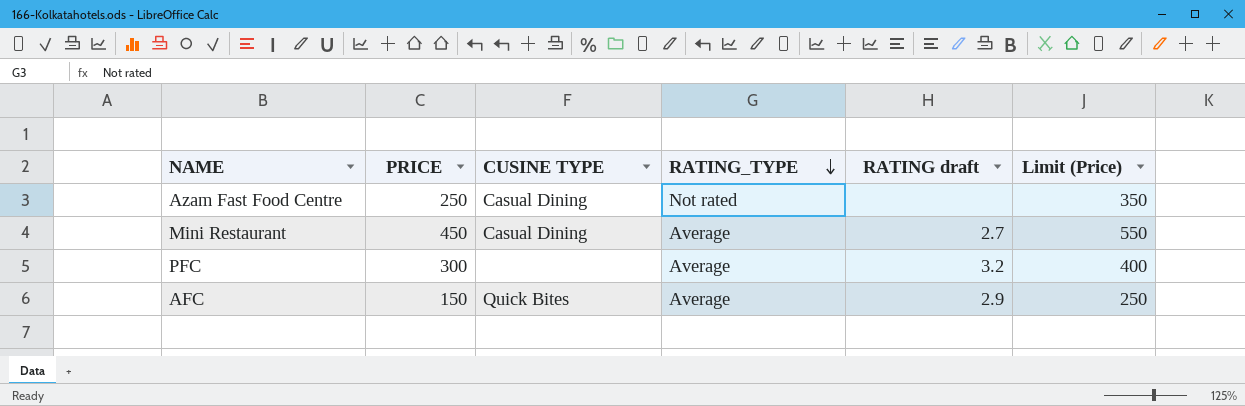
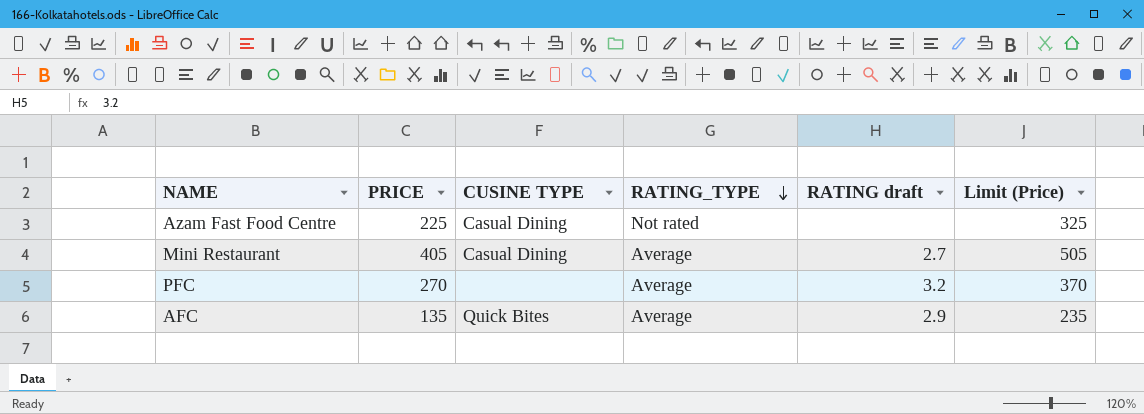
Azam Fast Food Centre | PRICE: 250 -> 225
Azam Fast Food Centre | Limit (Price): 350 -> 325
Mini Restaurant | PRICE: 450 -> 405
Mini Restaurant | Limit (Price): 550 -> 505
PFC | PRICE: 300 -> 270
PFC | Limit (Price): 400 -> 370
AFC | PRICE: 150 -> 135
AFC | Limit (Price): 250 -> 235

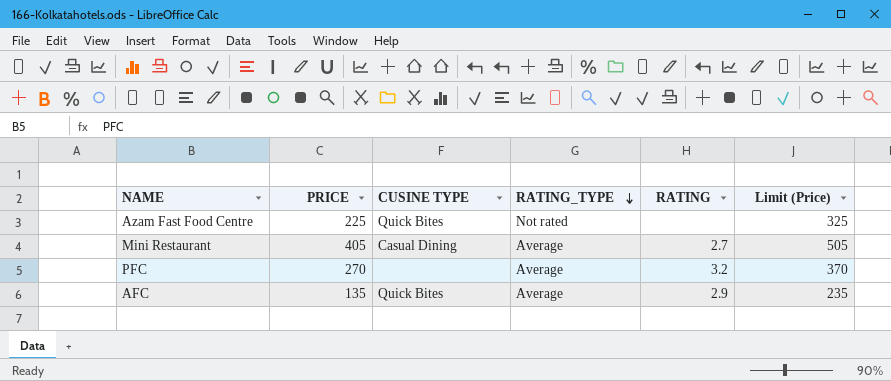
column name: RATING draft -> RATING
Azam Fast Food Centre | CUSINE TYPE: Casual Dining -> Quick Bites

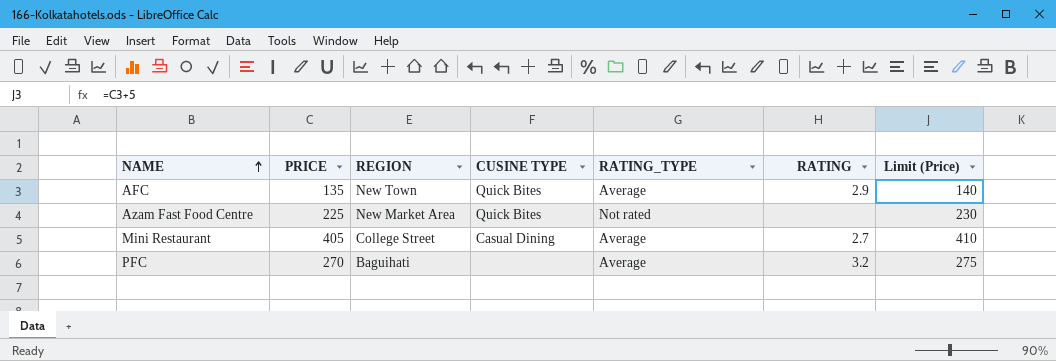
row order: RATING_TYPE descending -> NAME ascending
column REGION | position: none -> 3
column Limit (Price) | formula: [PRICE] + 100 -> [PRICE] + 5

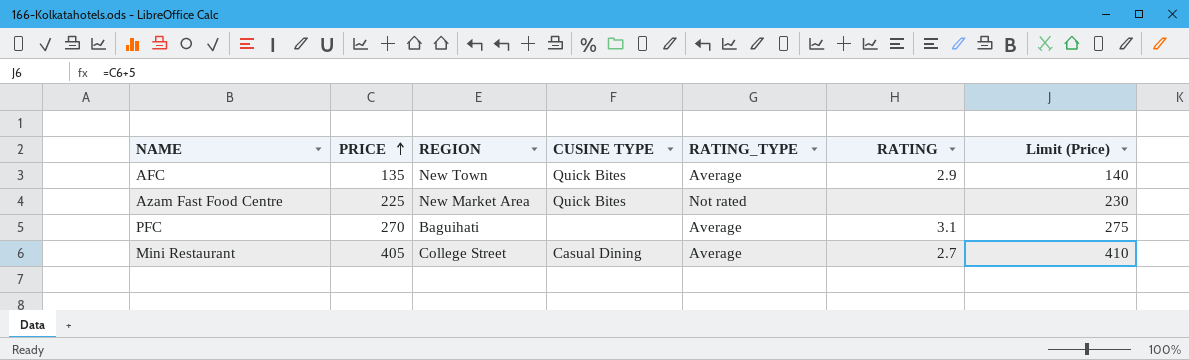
row order: NAME ascending -> PRICE ascending
PFC | RATING: 3.2 -> 3.1

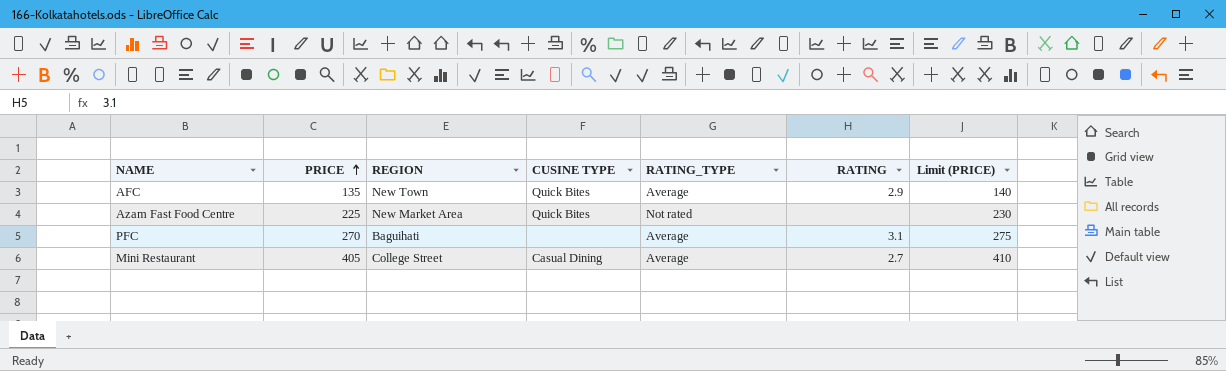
column name: Limit (Price) -> Limit (PRICE)

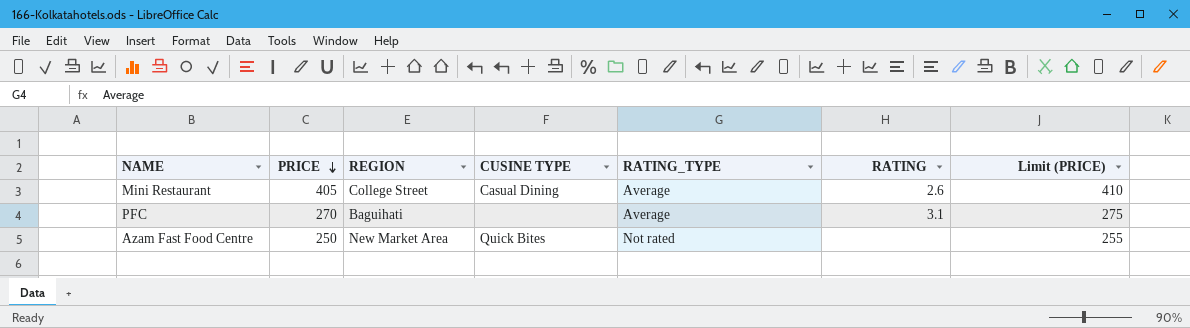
row order: PRICE ascending -> PRICE descending
row AFC: 135 | New Town | Quick Bites | Average | 2.9 | 140 -> none
Mini Restaurant | RATING: 2.7 -> 2.6
Azam Fast Food Centre | PRICE: 225 -> 250
Azam Fast Food Centre | Limit (PRICE): 230 -> 255

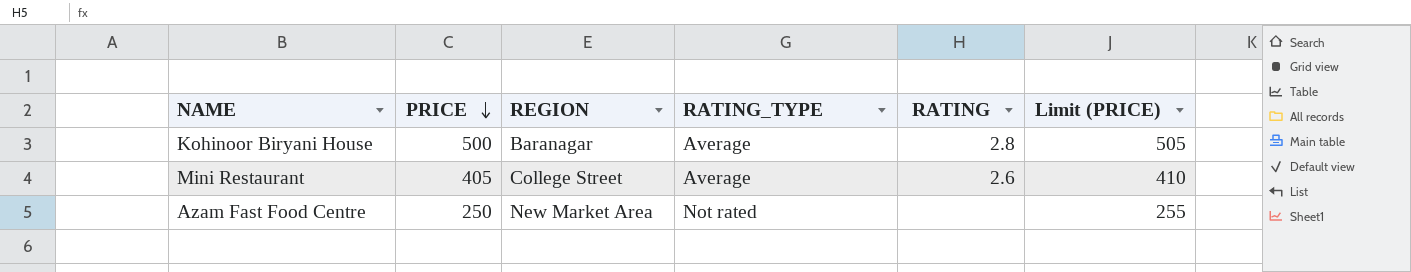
column CUSINE TYPE | position: 4 -> none
row PFC: 270 | Baguihati | none | Average | 3.1 | 275 -> none
row Kohinoor Biryani House: none -> 500 | Baranagar | Average | 2.8 | 505

